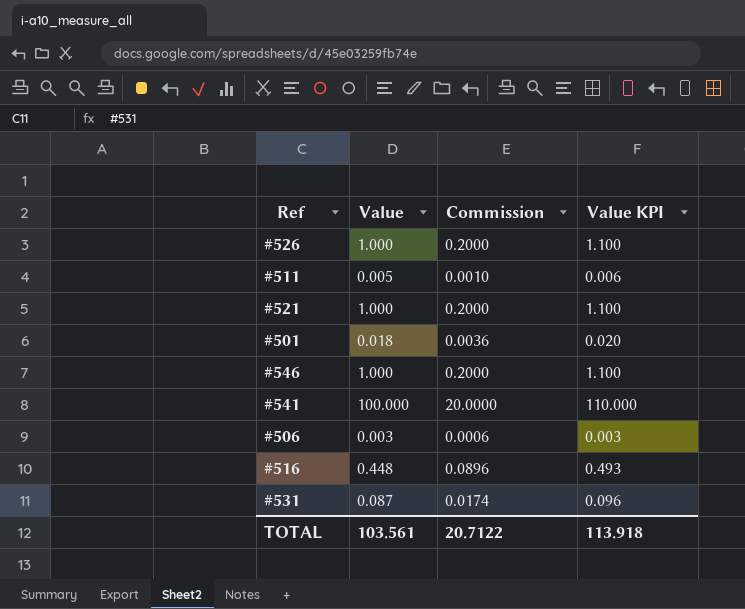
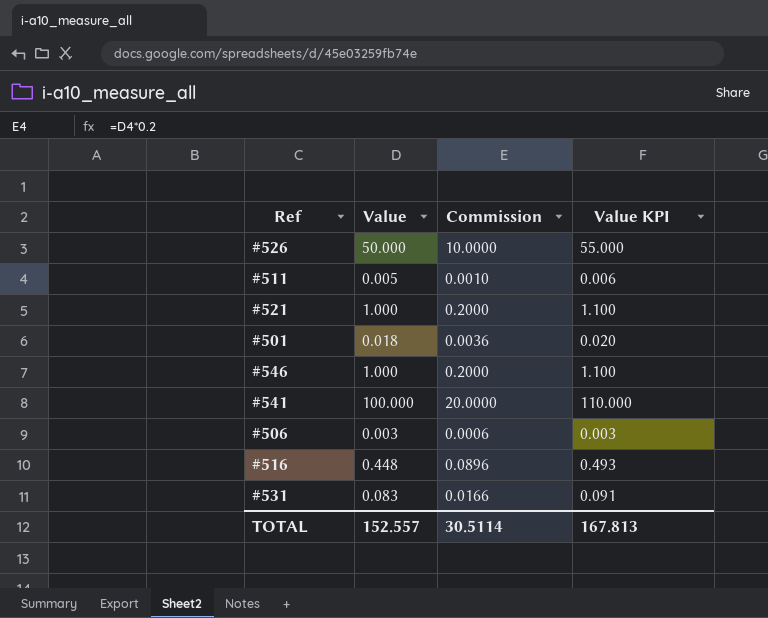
#526 | Value: 1.000 -> 50.000
#526 | Commission: 0.2000 -> 10.0000
#526 | Value KPI: 1.100 -> 55.000
#531 | Value: 0.087 -> 0.083
#531 | Commission: 0.0174 -> 0.0166
#531 | Value KPI: 0.096 -> 0.091
TOTAL | Value: 103.561 -> 152.557
TOTAL | Commission: 20.7122 -> 30.5114
TOTAL | Value KPI: 113.918 -> 167.813

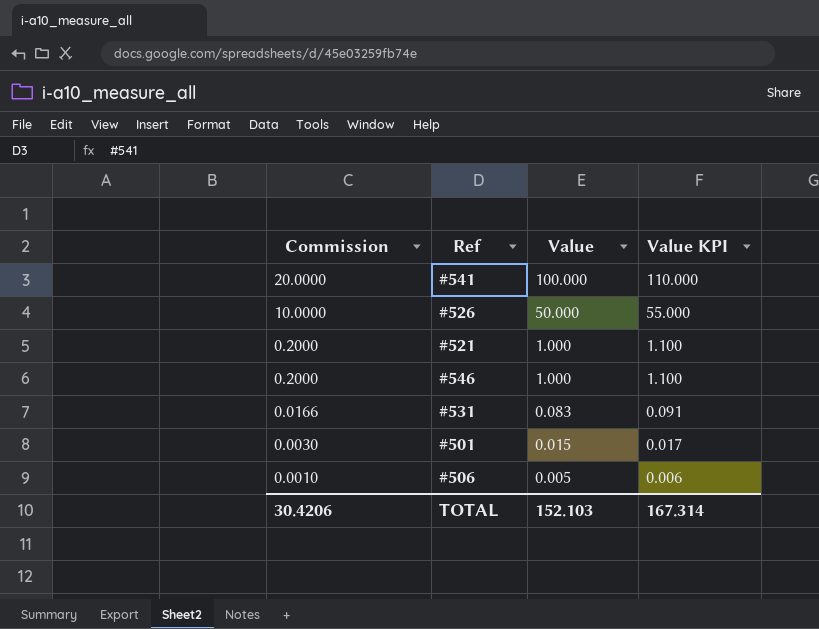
row order: none -> Commission descending
column Commission | position: 3 -> 1
row #511: 0.005 | 0.0010 | 0.006 -> none
row #516: 0.448 | 0.0896 | 0.493 -> none
#501 | Commission: 0.0036 -> 0.0030
#501 | Value: 0.018 -> 0.015
#501 | Value KPI: 0.020 -> 0.017
#506 | Commission: 0.0006 -> 0.0010
#506 | Value: 0.003 -> 0.005
#506 | Value KPI: 0.003 -> 0.006
TOTAL | Commission: 30.5114 -> 30.4206
TOTAL | Value: 152.557 -> 152.103
TOTAL | Value KPI: 167.813 -> 167.314

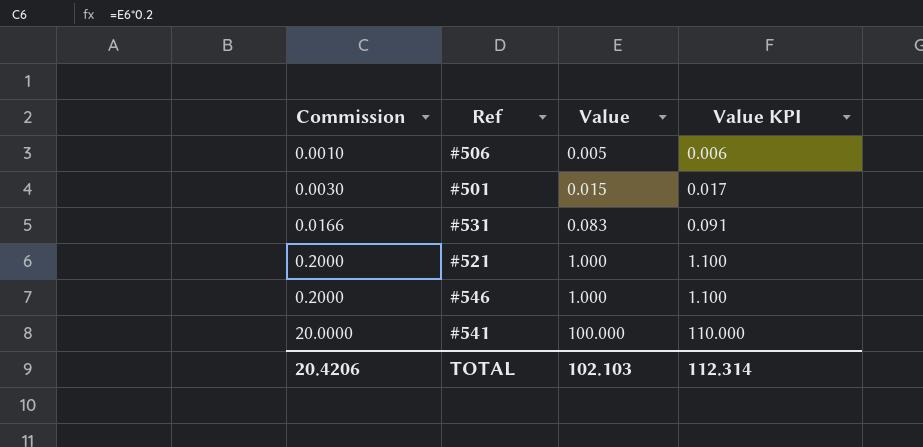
row order: Commission descending -> Commission ascending
row #526: 10.0000 | 50.000 | 55.000 -> none
TOTAL | Commission: 30.4206 -> 20.4206
TOTAL | Value: 152.103 -> 102.103
TOTAL | Value KPI: 167.314 -> 112.314

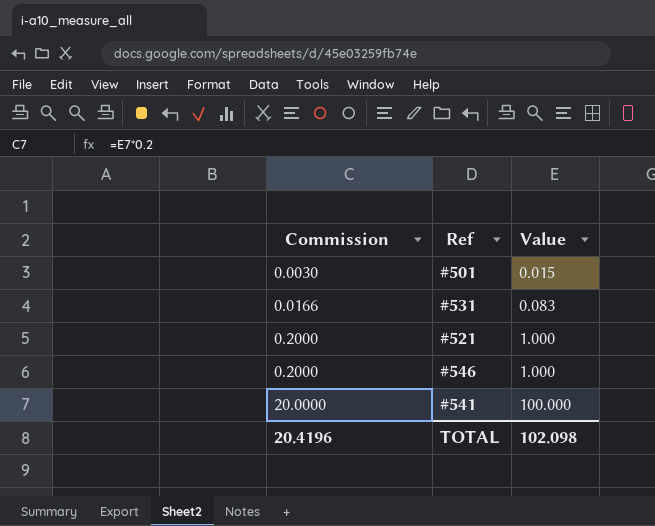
column Value KPI | formula: [Value] * 1.1 -> none
row #506: 0.0010 | 0.005 | 0.006 -> none
TOTAL | Commission: 20.4206 -> 20.4196
TOTAL | Value: 102.103 -> 102.098

